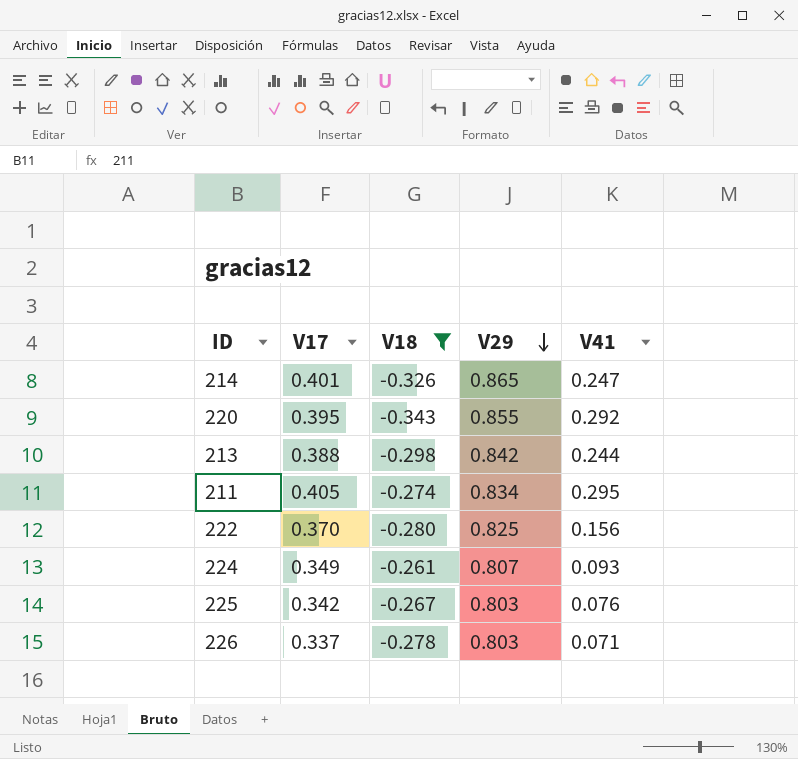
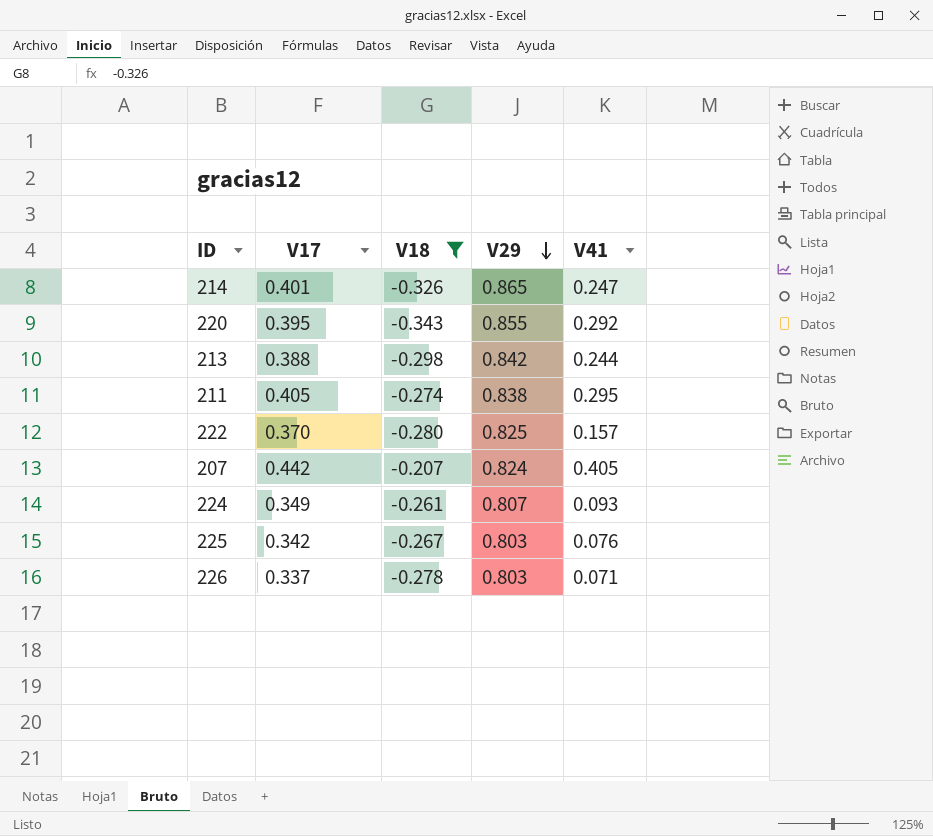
211 | V29: 0.834 -> 0.838
222 | V41: 0.156 -> 0.157
row 207: none -> 0.442 | -0.207 | 0.824 | 0.405

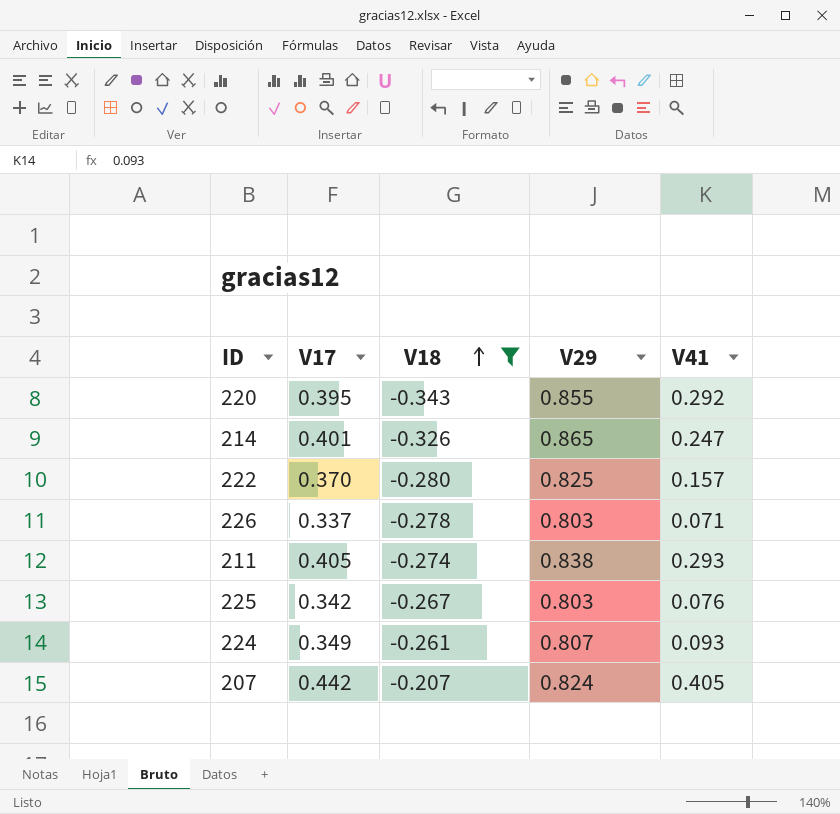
row order: V29 descending -> V18 ascending
row 213: 0.388 | -0.298 | 0.842 | 0.244 -> none
211 | V41: 0.295 -> 0.293

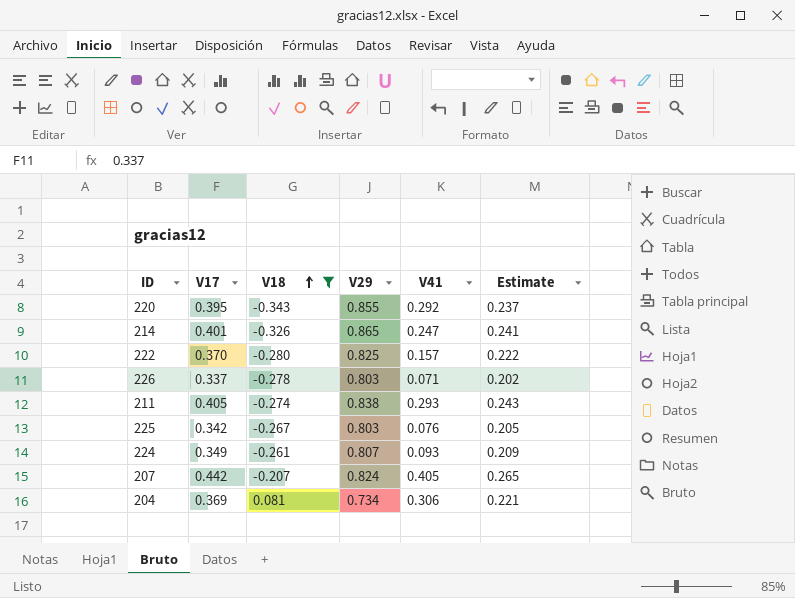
column Estimate | formula: none -> [V17] * 0.6
row 204: none -> 0.369 | 0.081 | 0.734 | 0.306 | 0.221

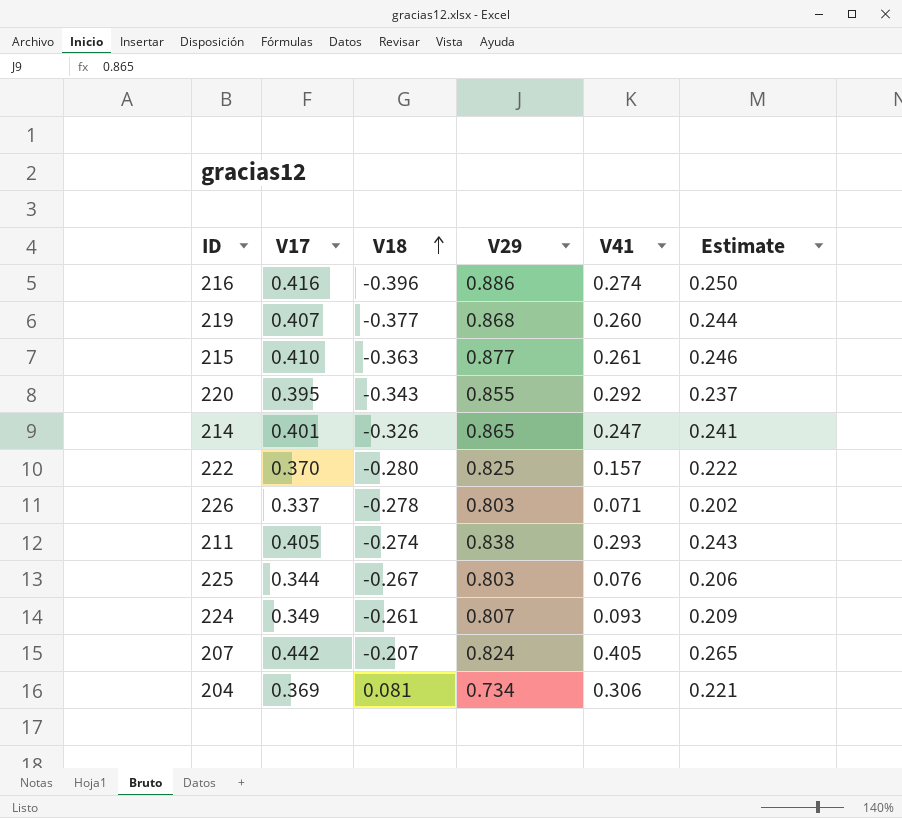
filter: V18 >= -0.343 -> none
225 | V17: 0.342 -> 0.344
225 | Estimate: 0.205 -> 0.206

